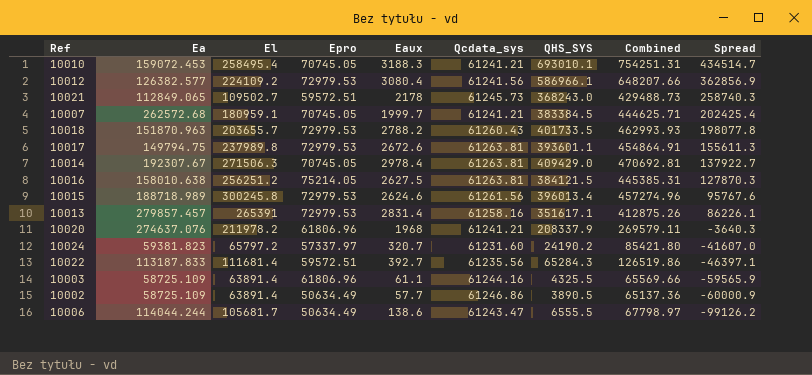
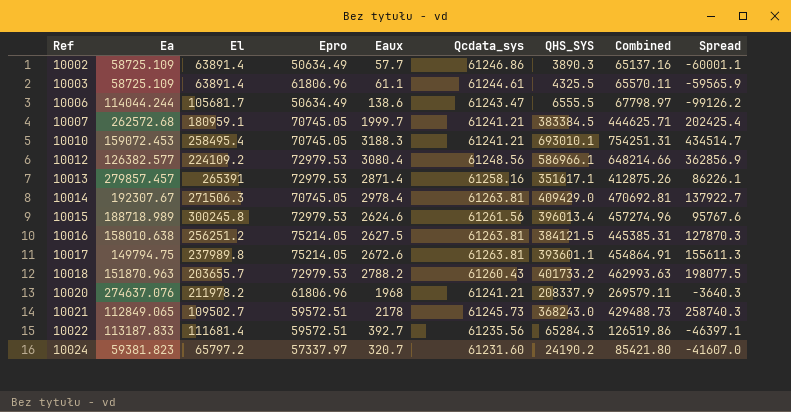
row order: Spread descending -> Ref ascending
10002 | QHS_SYS: 3890.5 -> 3890.3
10002 | Combined: 65137.36 -> 65137.16
10002 | Spread: -60000.9 -> -60001.1
10003 | Qcdata_sys: 61244.16 -> 61244.61
10003 | Combined: 65569.66 -> 65570.11
10012 | Qcdata_sys: 61241.56 -> 61248.56
10012 | Combined: 648207.66 -> 648214.66
10013 | Eaux: 2831.4 -> 2871.4
10017 | Epro: 72979.53 -> 75214.05
10018 | QHS_SYS: 401733.5 -> 401733.2
10018 | Combined: 462993.93 -> 462993.63
10018 | Spread: 198077.8 -> 198077.5

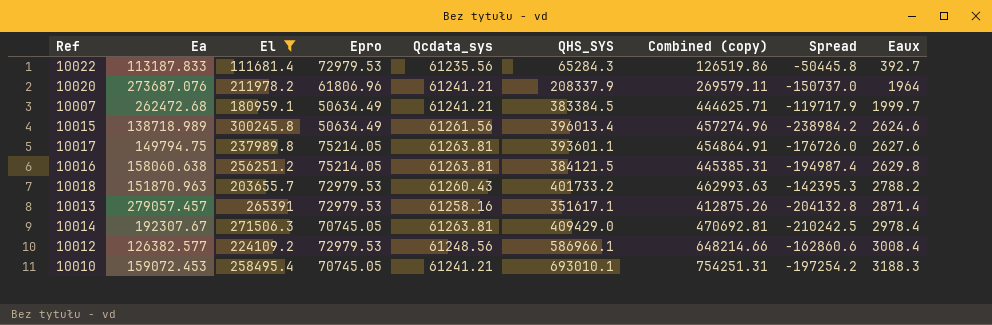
filter: none -> El >= 111681.4
row order: Ref ascending -> Eaux ascending
column name: Combined -> Combined (copy)
column Spread | formula: [QHS_SYS] - [El] -> [Qcdata_sys] - [El]
column Eaux | position: 5 -> 9
10022 | Epro: 59572.51 -> 72979.53
10020 | Ea: 274637.076 -> 273687.076
10020 | Eaux: 1968 -> 1964
10007 | Ea: 262572.68 -> 262472.68
10007 | Epro: 70745.05 -> 50634.49
10015 | Ea: 188718.989 -> 138718.989
10015 | Epro: 72979.53 -> 50634.49
10017 | Eaux: 2672.6 -> 2627.6
10016 | Ea: 158010.638 -> 158060.638
10016 | Eaux: 2627.5 -> 2629.8
10013 | Ea: 279857.457 -> 279057.457
10012 | Eaux: 3080.4 -> 3008.4

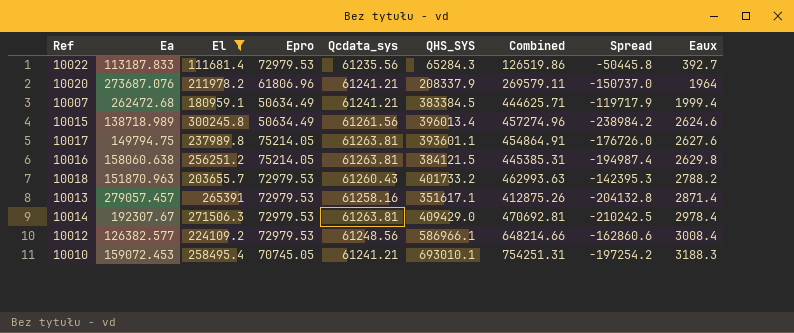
column name: Combined (copy) -> Combined
10007 | Eaux: 1999.7 -> 1999.4
10014 | Epro: 70745.05 -> 72979.53

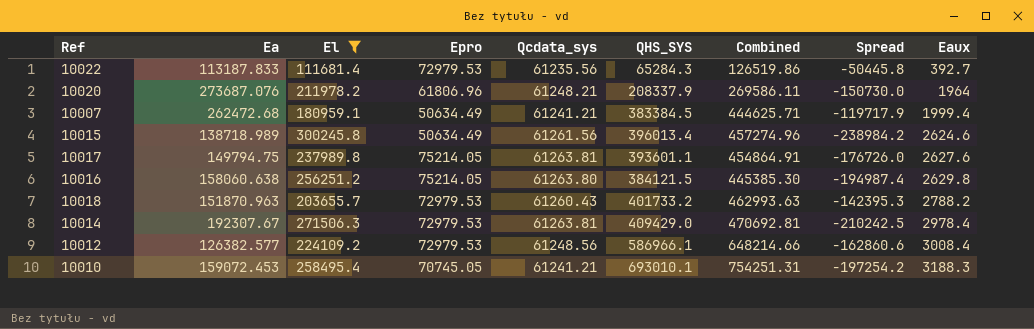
row 10013: 279057.457 | 265391 | 72979.53 | 61258.16 | 351617.1 | 412875.26 | -204132.8 | 2871.4 -> none
10020 | Qcdata_sys: 61241.21 -> 61248.21
10020 | Combined: 269579.11 -> 269586.11
10020 | Spread: -150737.0 -> -150730.0
10016 | Qcdata_sys: 61263.81 -> 61263.80
10016 | Combined: 445385.31 -> 445385.30

